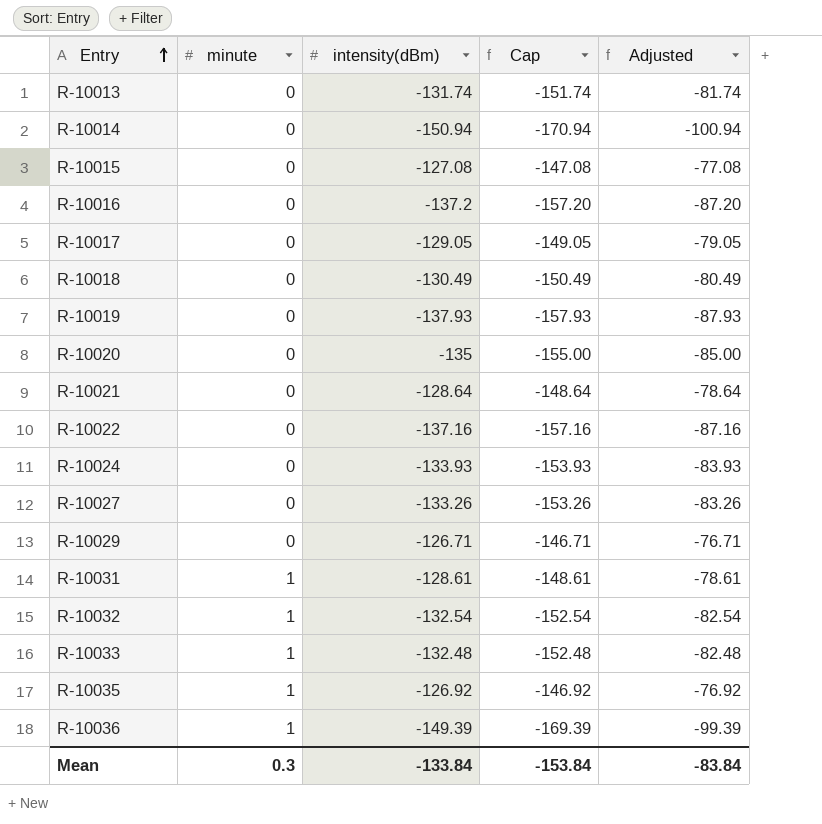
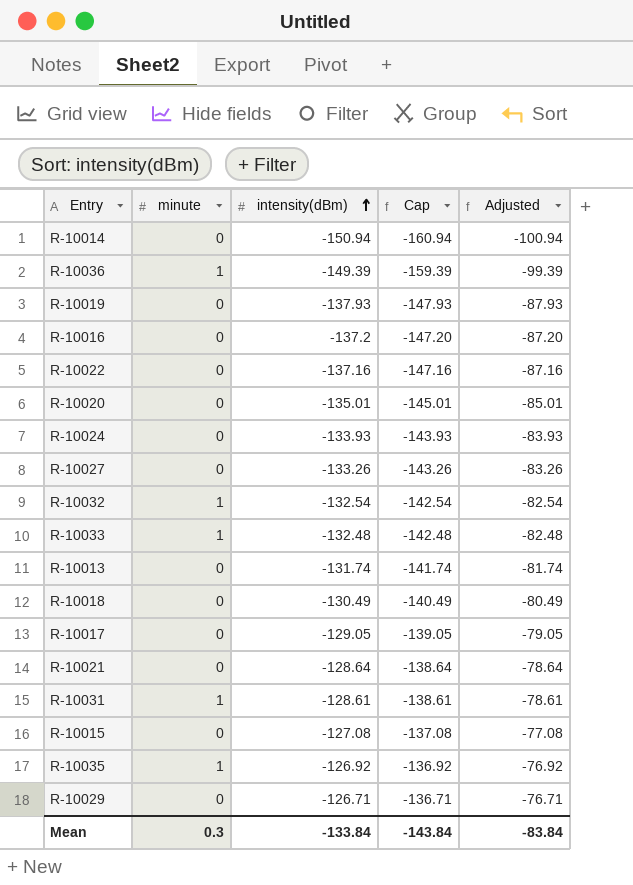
row order: Entry ascending -> intensity(dBm) ascending
column Cap | formula: [intensity(dBm)] - 20 -> [intensity(dBm)] - 10
R-10020 | intensity(dBm): -135 -> -135.01
R-10020 | Adjusted: -85.00 -> -85.01
Mean | Cap: -153.84 -> -143.84

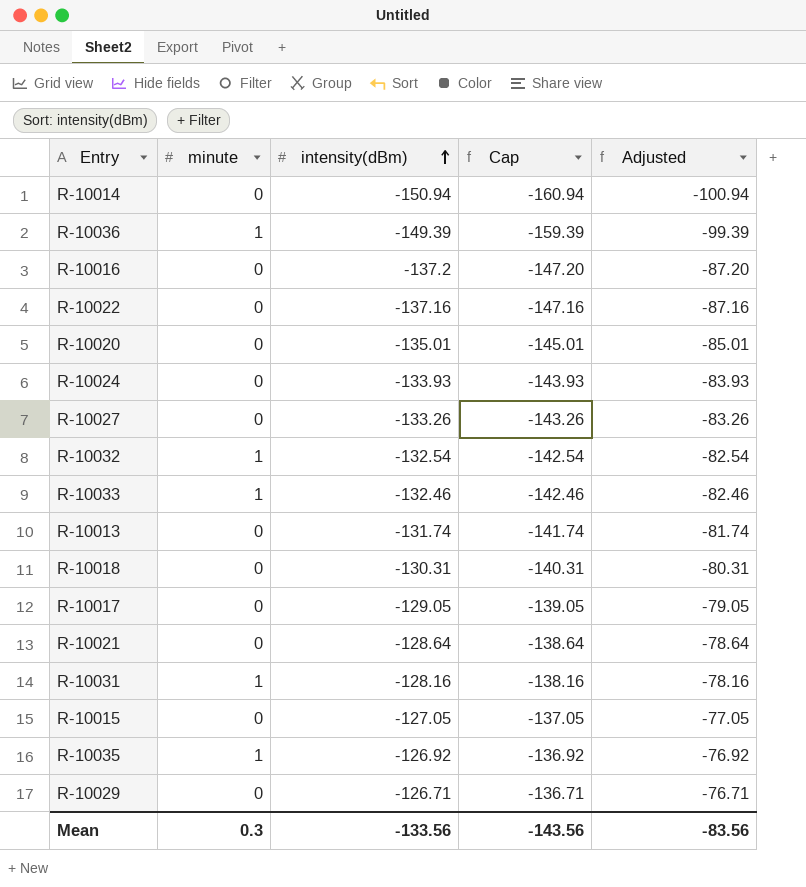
row R-10019: 0 | -137.93 | -147.93 | -87.93 -> none
R-10033 | intensity(dBm): -132.48 -> -132.46
R-10033 | Cap: -142.48 -> -142.46
R-10033 | Adjusted: -82.48 -> -82.46
R-10018 | intensity(dBm): -130.49 -> -130.31
R-10018 | Cap: -140.49 -> -140.31
R-10018 | Adjusted: -80.49 -> -80.31
R-10031 | intensity(dBm): -128.61 -> -128.16
R-10031 | Cap: -138.61 -> -138.16
R-10031 | Adjusted: -78.61 -> -78.16
R-10015 | intensity(dBm): -127.08 -> -127.05
R-10015 | Cap: -137.08 -> -137.05
R-10015 | Adjusted: -77.08 -> -77.05
Mean | intensity(dBm): -133.84 -> -133.56
Mean | Cap: -143.84 -> -143.56
Mean | Adjusted: -83.84 -> -83.56

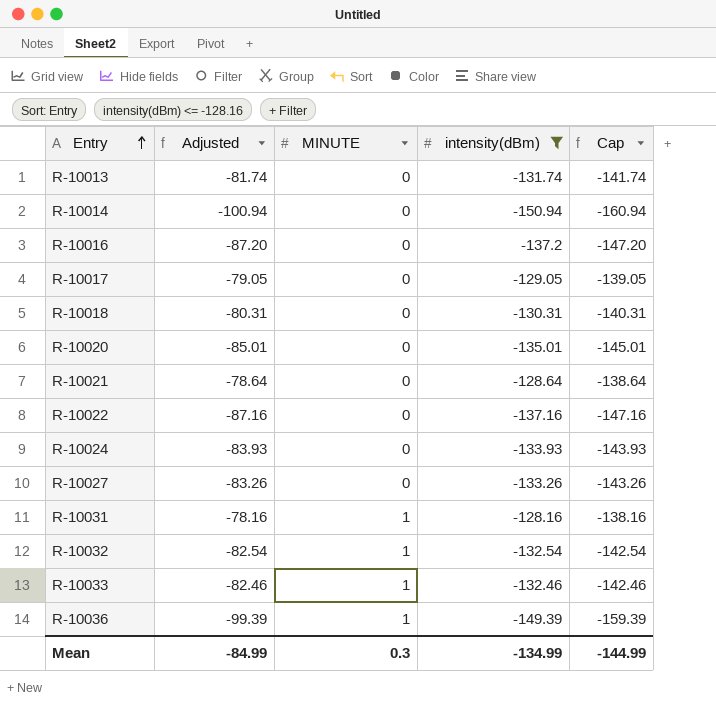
filter: none -> intensity(dBm) <= -128.16
row order: intensity(dBm) ascending -> Entry ascending
column Adjusted | position: 5 -> 2
column name: minute -> MINUTE
Mean | Adjusted: -83.56 -> -84.99
Mean | intensity(dBm): -133.56 -> -134.99
Mean | Cap: -143.56 -> -144.99

